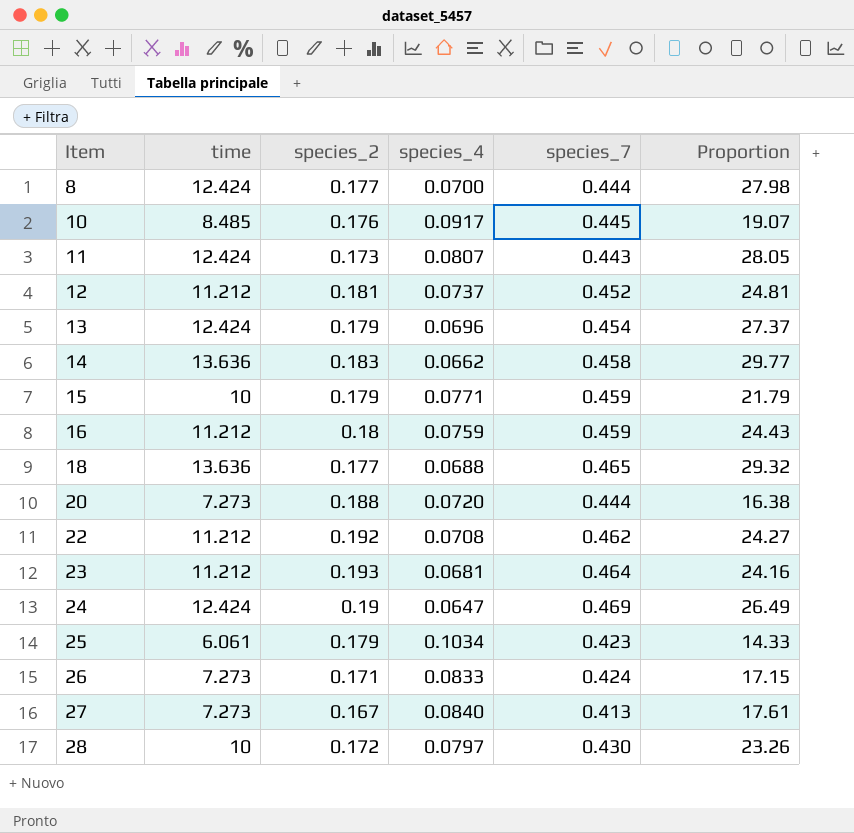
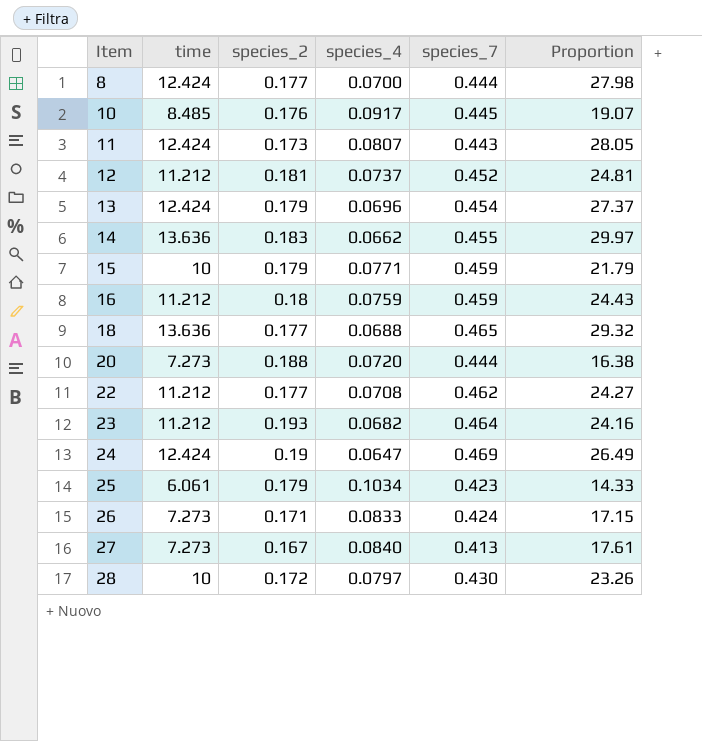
14 | species_7: 0.458 -> 0.455
14 | Proportion: 29.77 -> 29.97
22 | species_2: 0.192 -> 0.177
23 | species_4: 0.0681 -> 0.0682

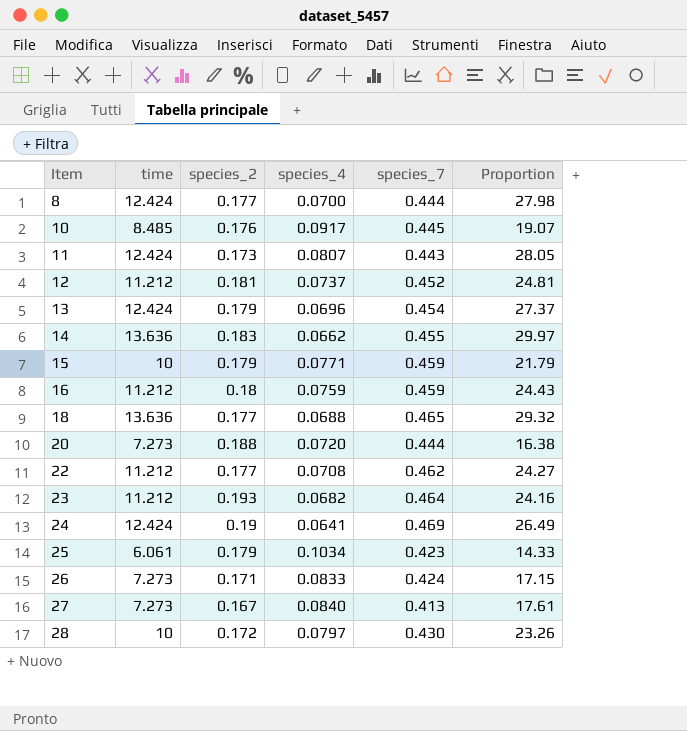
24 | species_4: 0.0647 -> 0.0641

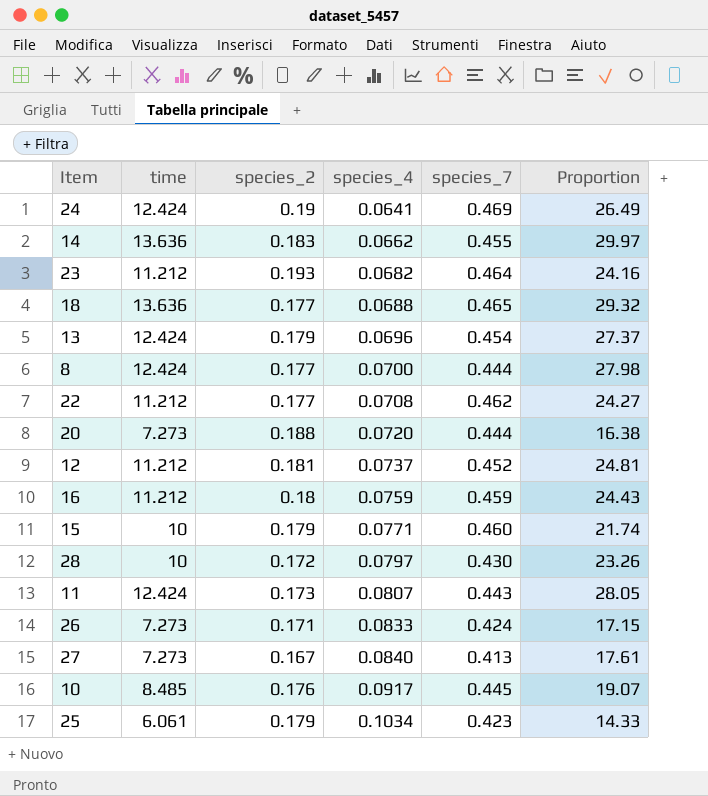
row order: Item ascending -> species_4 ascending
15 | species_7: 0.459 -> 0.460
15 | Proportion: 21.79 -> 21.74

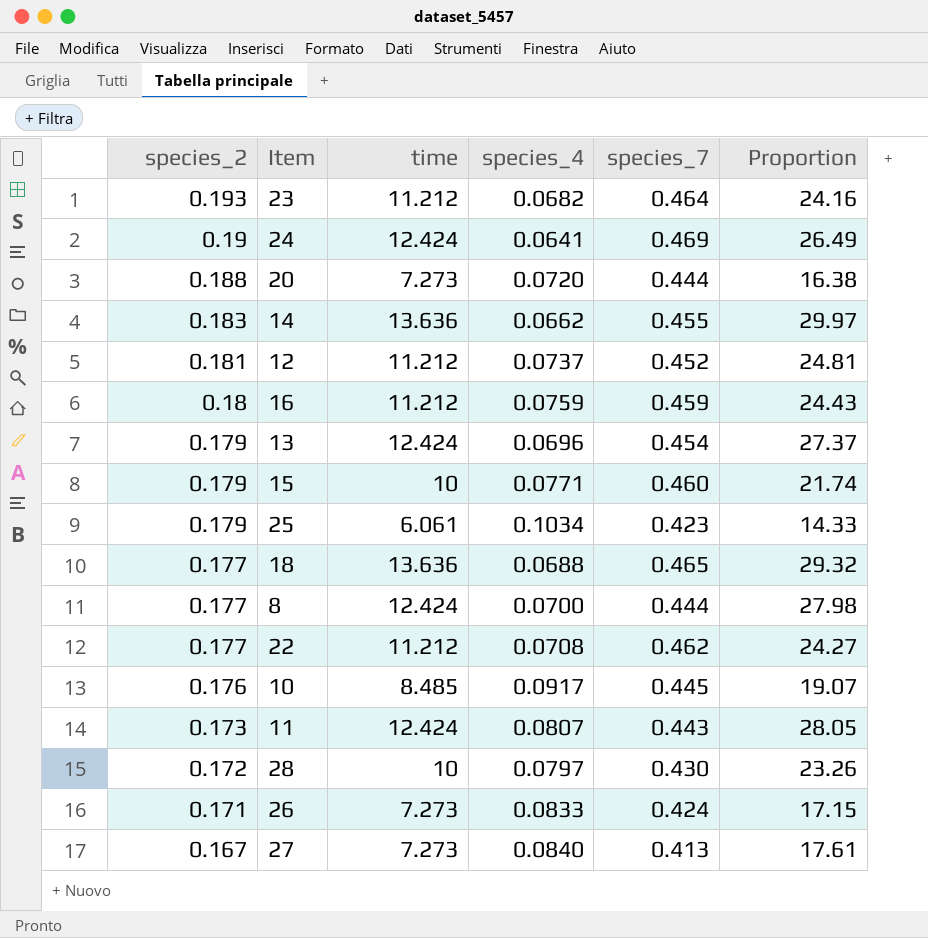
row order: species_4 ascending -> species_2 descending
column species_2 | position: 3 -> 1

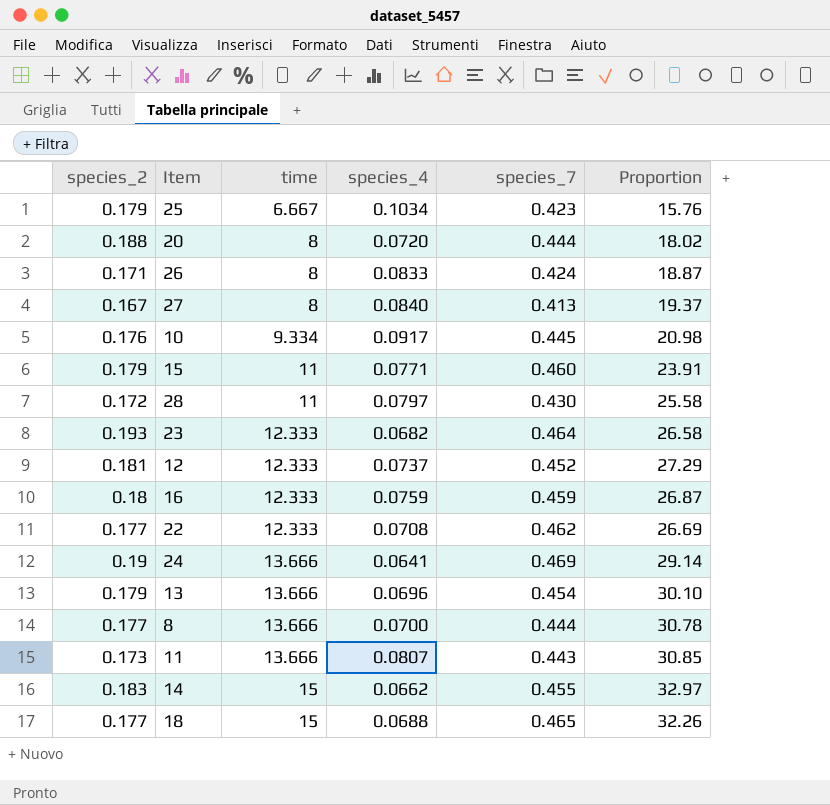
row order: species_2 descending -> time ascending
25 | time: 6.061 -> 6.667
25 | Proportion: 14.33 -> 15.76
20 | time: 7.273 -> 8
20 | Proportion: 16.38 -> 18.02
26 | time: 7.273 -> 8
26 | Proportion: 17.15 -> 18.87
27 | time: 7.273 -> 8
27 | Proportion: 17.61 -> 19.37
10 | time: 8.485 -> 9.334
10 | Proportion: 19.07 -> 20.98
15 | time: 10 -> 11
15 | Proportion: 21.74 -> 23.91
28 | time: 10 -> 11
28 | Proportion: 23.26 -> 25.58
23 | time: 11.212 -> 12.333
23 | Proportion: 24.16 -> 26.58
12 | time: 11.212 -> 12.333
12 | Proportion: 24.81 -> 27.29
16 | time: 11.212 -> 12.333
16 | Proportion: 24.43 -> 26.87
22 | time: 11.212 -> 12.333
22 | Proportion: 24.27 -> 26.69
24 | time: 12.424 -> 13.666
24 | Proportion: 26.49 -> 29.14
13 | time: 12.424 -> 13.666
13 | Proportion: 27.37 -> 30.10
8 | time: 12.424 -> 13.666
8 | Proportion: 27.98 -> 30.78
11 | time: 12.424 -> 13.666
11 | Proportion: 28.05 -> 30.85
14 | time: 13.636 -> 15
14 | Proportion: 29.97 -> 32.97
18 | time: 13.636 -> 15
18 | Proportion: 29.32 -> 32.26

